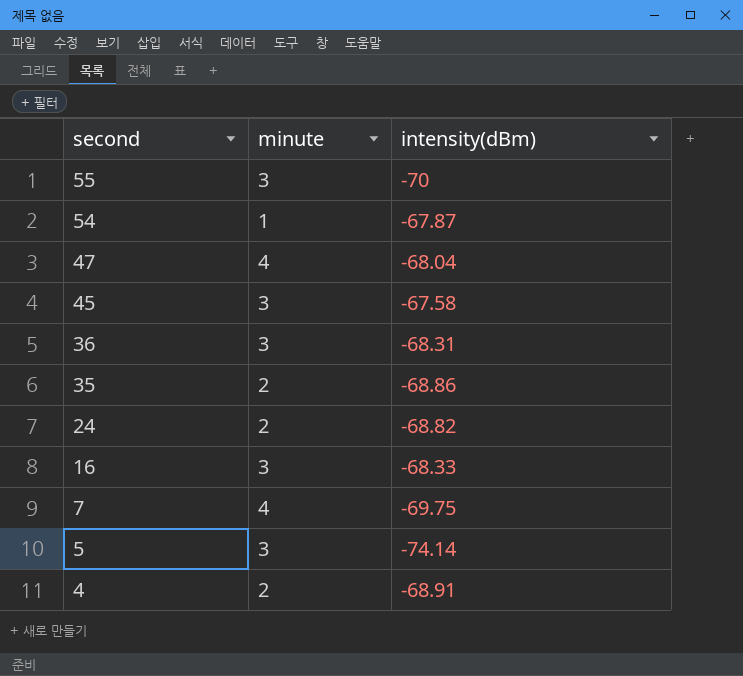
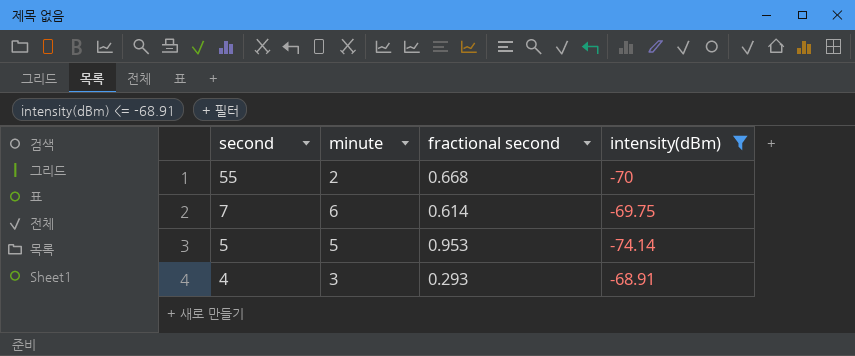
filter: none -> intensity(dBm) <= -68.91
column fractional second | position: none -> 3
55 | minute: 3 -> 2
7 | minute: 4 -> 6
5 | minute: 3 -> 5
4 | minute: 2 -> 3

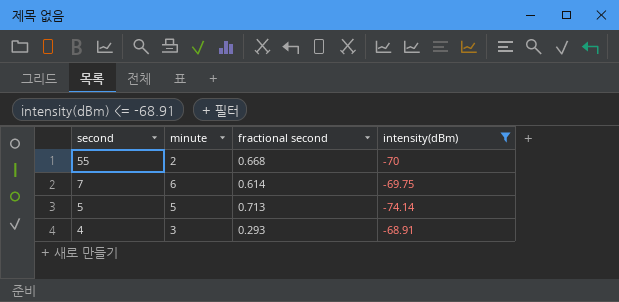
5 | fractional second: 0.953 -> 0.713

